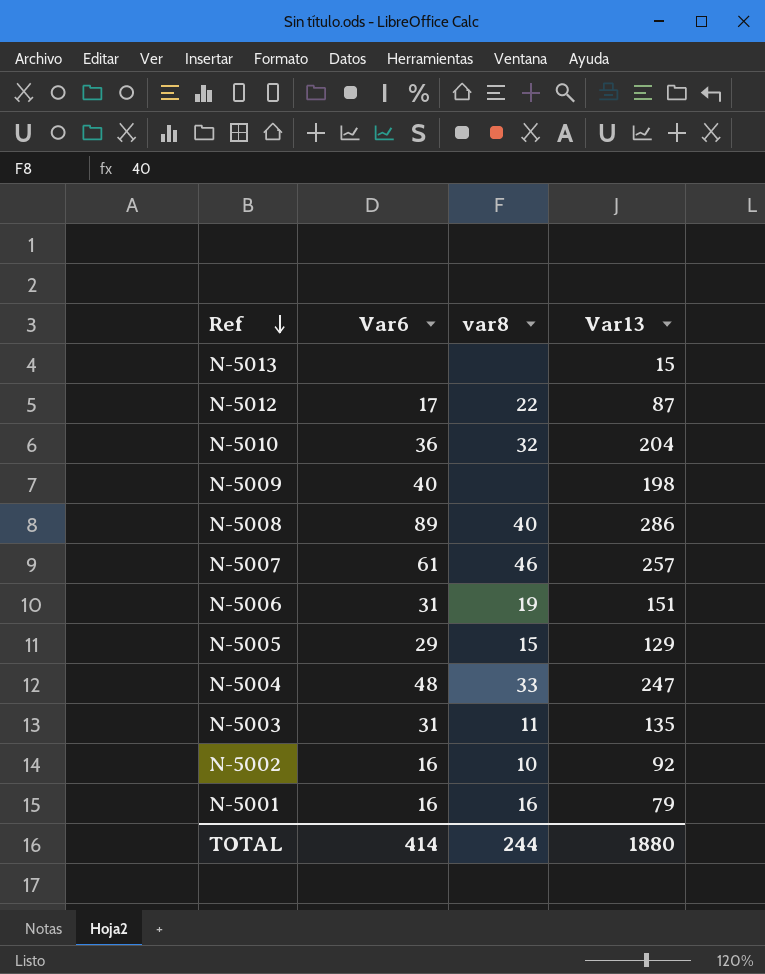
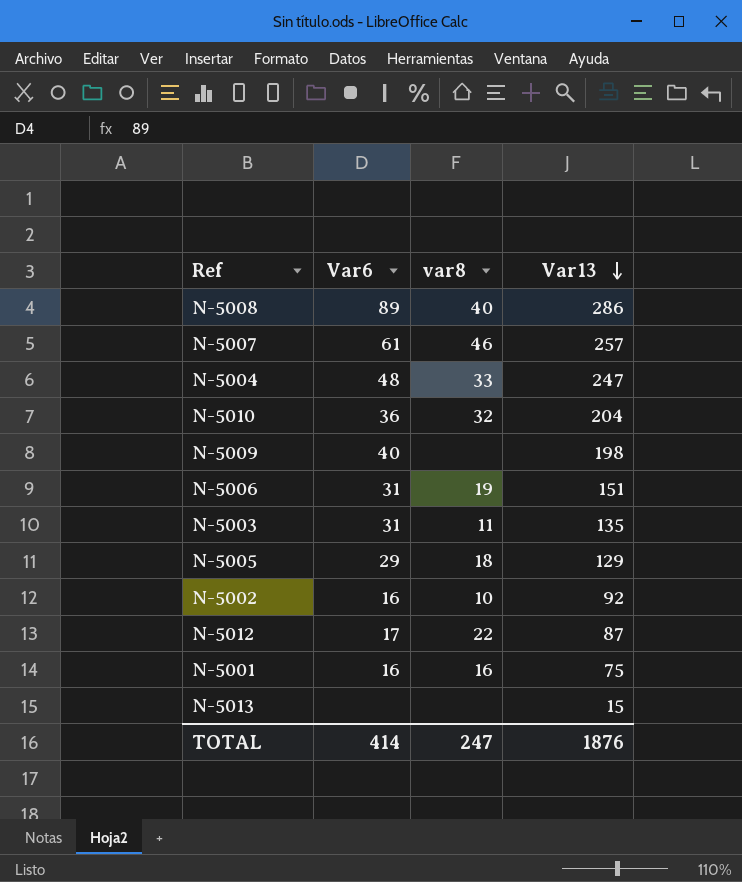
row order: Ref descending -> Var13 descending
N-5005 | var8: 15 -> 18
N-5001 | Var13: 79 -> 75
TOTAL | var8: 244 -> 247
TOTAL | Var13: 1880 -> 1876

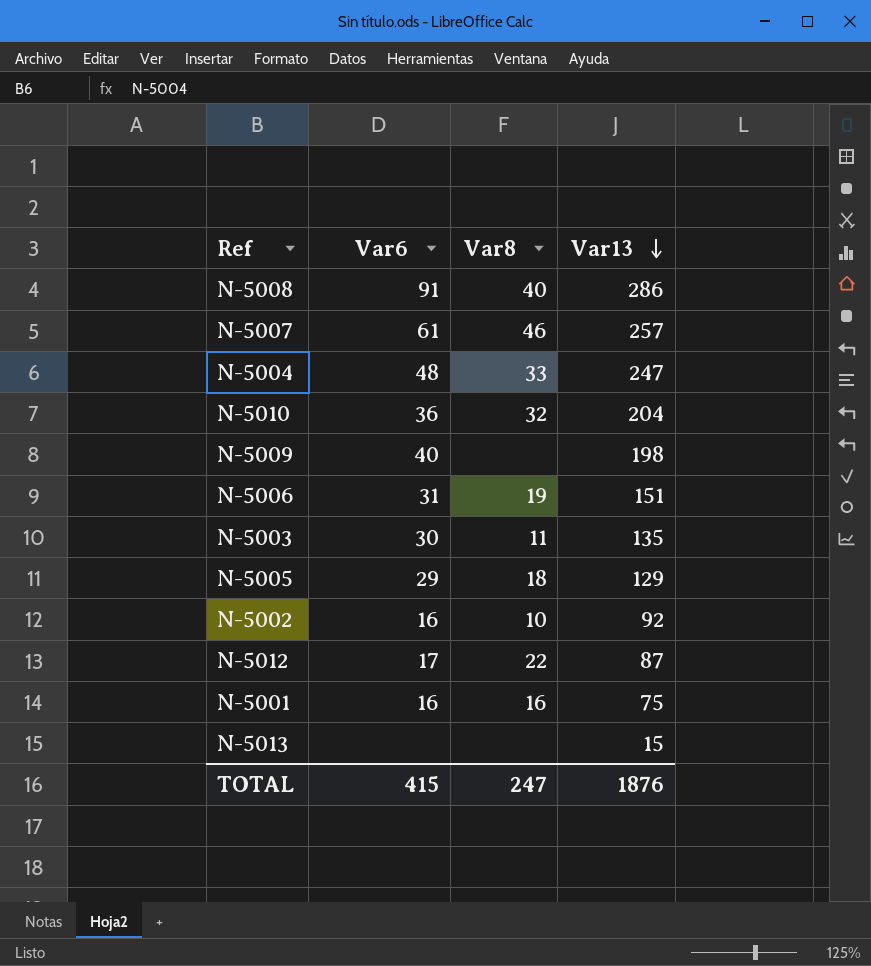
column name: var8 -> Var8
N-5008 | Var6: 89 -> 91
N-5003 | Var6: 31 -> 30
TOTAL | Var6: 414 -> 415

